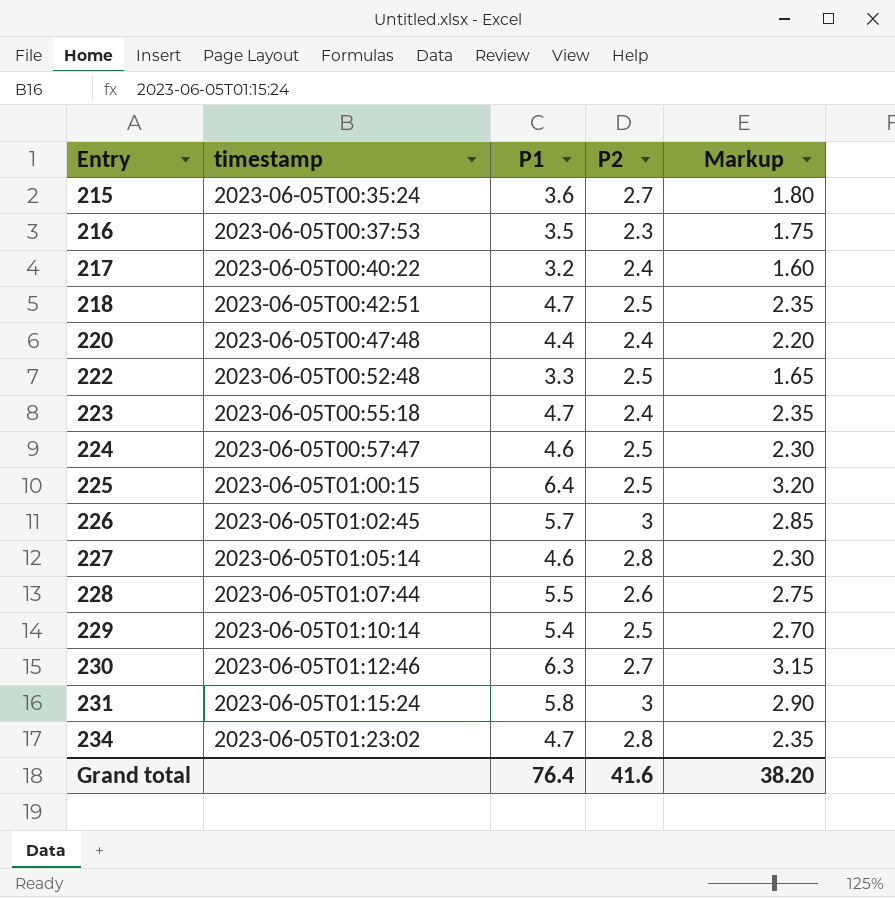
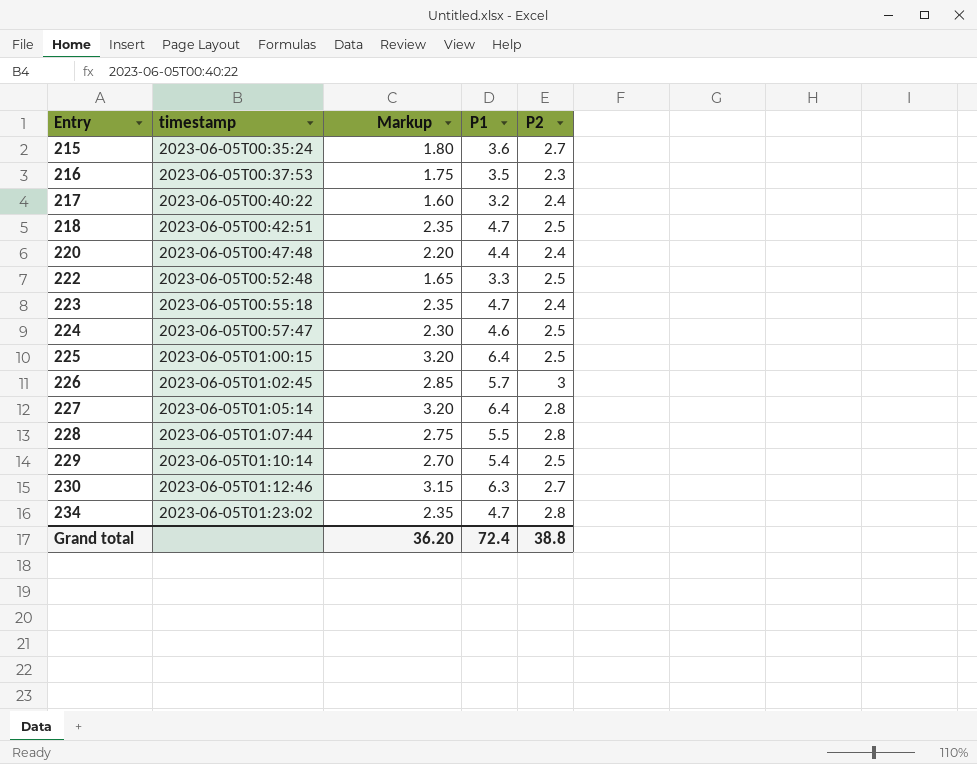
column Markup | position: 5 -> 3
row 231: 2023-06-05T01:15:24 | 5.8 | 3 | 2.90 -> none
227 | Markup: 2.30 -> 3.20
227 | P1: 4.6 -> 6.4
228 | P2: 2.6 -> 2.8
Grand total | Markup: 38.20 -> 36.20
Grand total | P1: 76.4 -> 72.4
Grand total | P2: 41.6 -> 38.8

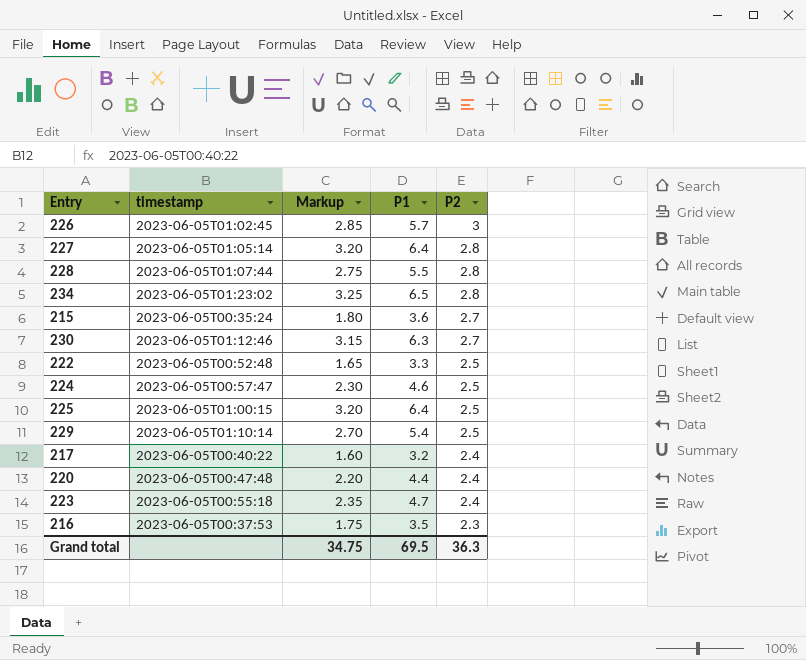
row order: Entry ascending -> P2 descending
row 218: 2023-06-05T00:42:51 | 2.35 | 4.7 | 2.5 -> none
234 | Markup: 2.35 -> 3.25
234 | P1: 4.7 -> 6.5
Grand total | Markup: 36.20 -> 34.75
Grand total | P1: 72.4 -> 69.5
Grand total | P2: 38.8 -> 36.3

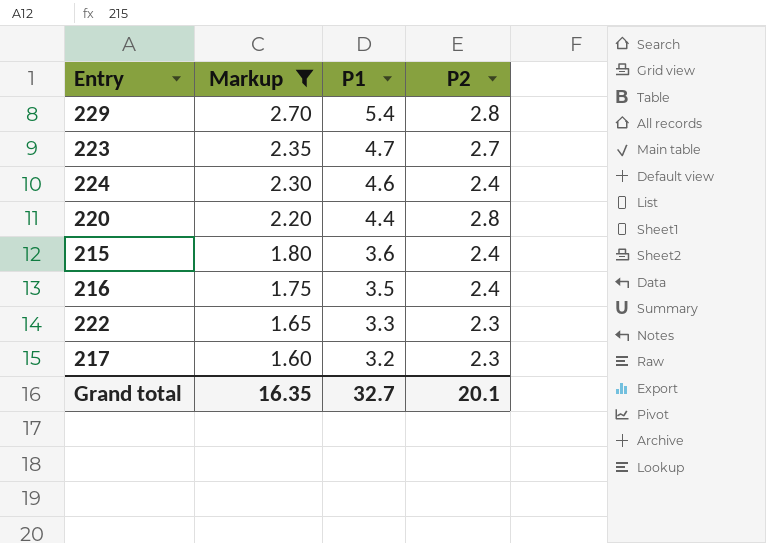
filter: none -> Markup <= 2.70
row order: P2 descending -> Markup descending
column timestamp | position: 2 -> none
229 | P2: 2.5 -> 2.8
223 | P2: 2.4 -> 2.7
224 | P2: 2.5 -> 2.4
220 | P2: 2.4 -> 2.8
215 | P2: 2.7 -> 2.4
216 | P2: 2.3 -> 2.4
222 | P2: 2.5 -> 2.3
217 | P2: 2.4 -> 2.3
Grand total | Markup: 34.75 -> 16.35
Grand total | P1: 69.5 -> 32.7
Grand total | P2: 36.3 -> 20.1

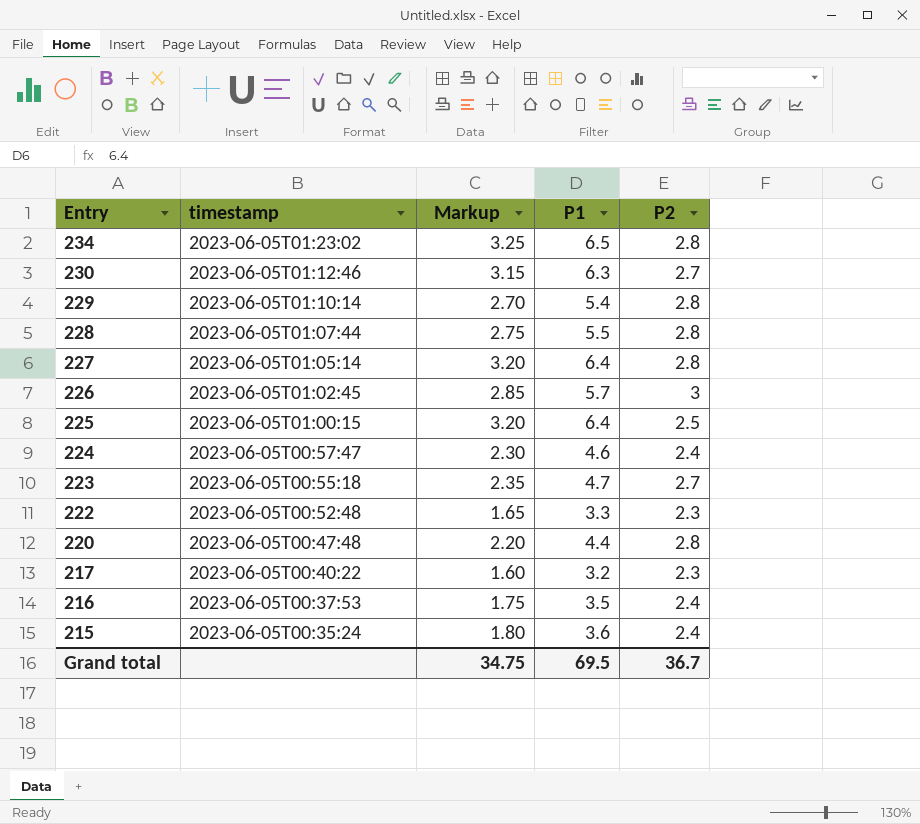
filter: Markup <= 2.70 -> none
row order: Markup descending -> Entry descending
column timestamp | position: none -> 2
Grand total | Markup: 16.35 -> 34.75
Grand total | P1: 32.7 -> 69.5
Grand total | P2: 20.1 -> 36.7

